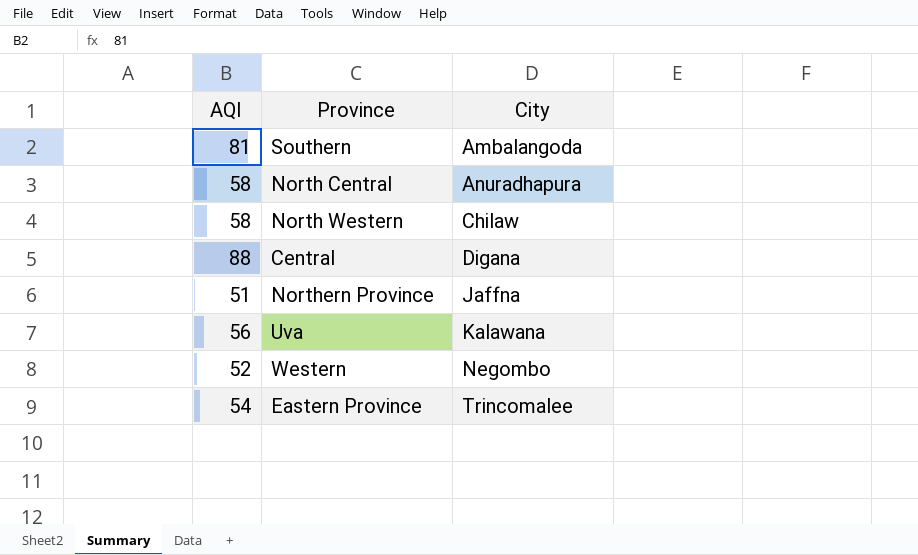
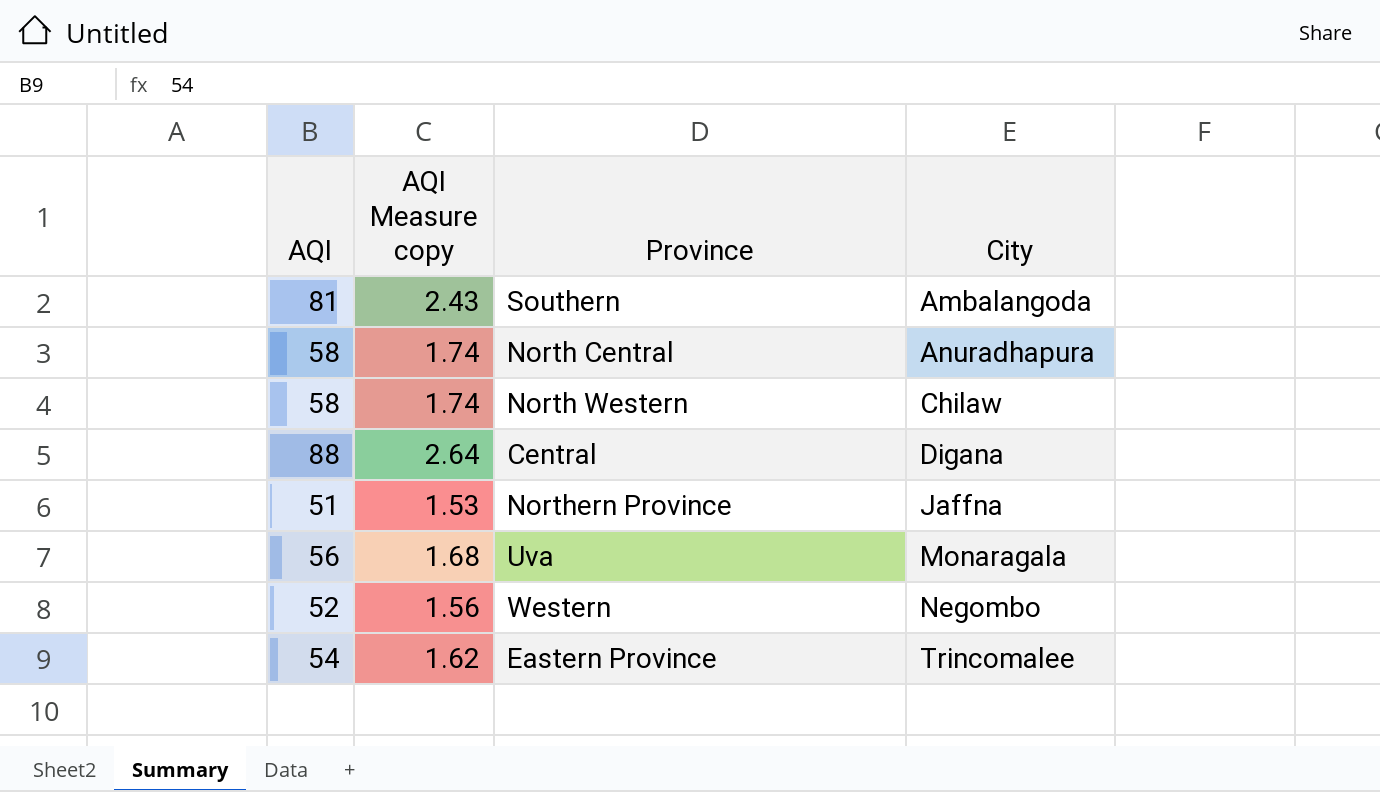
column AQI Measure copy | formula: none -> [AQI] * 0.03
Uva | City: Kalawana -> Monaragala

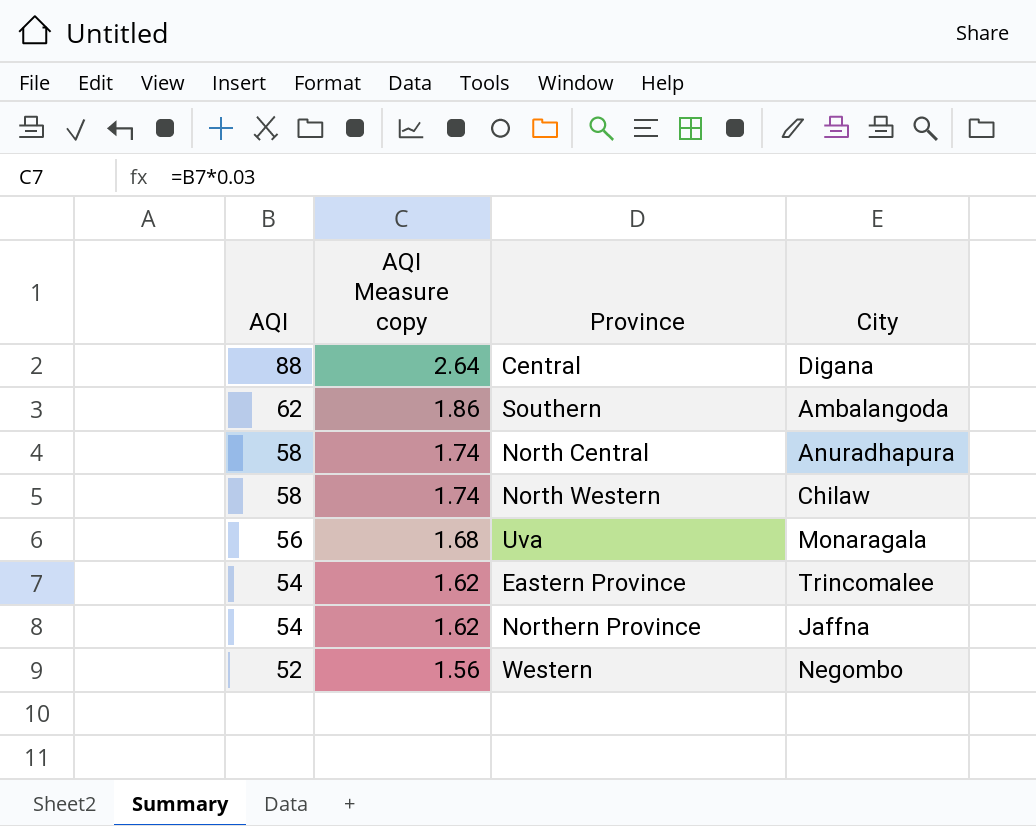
row order: City ascending -> AQI descending
Southern | AQI: 81 -> 62
Southern | AQI Measure copy: 2.43 -> 1.86
Northern Province | AQI: 51 -> 54
Northern Province | AQI Measure copy: 1.53 -> 1.62

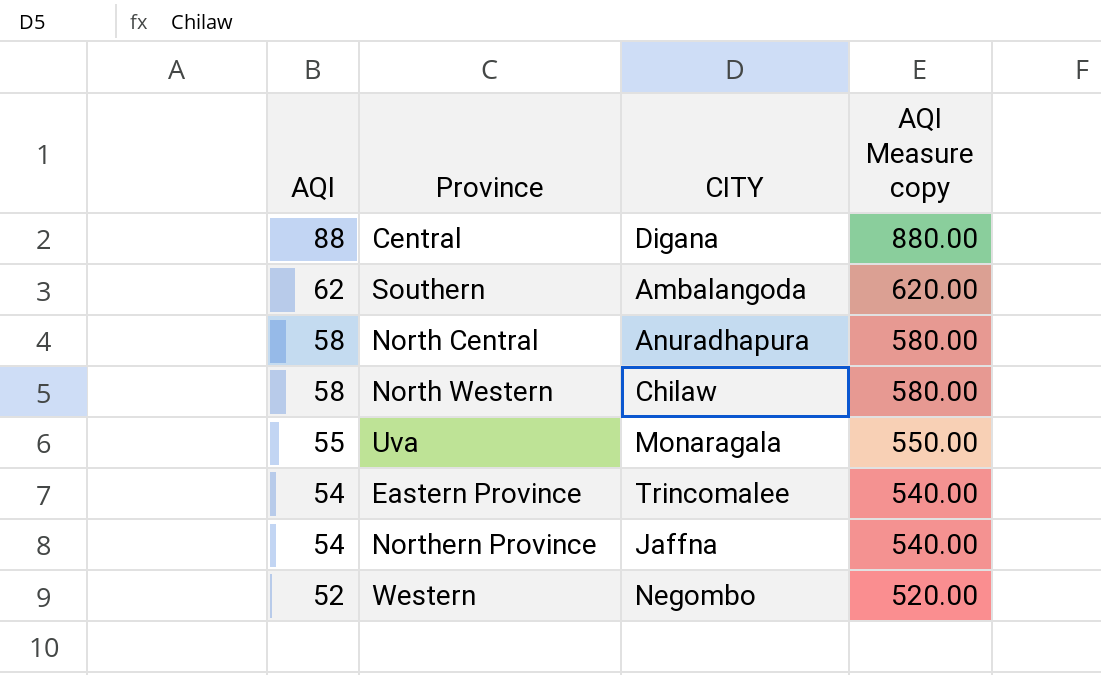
column name: City -> CITY
column AQI Measure copy | formula: [AQI] * 0.03 -> [AQI] * 10
column AQI Measure copy | position: 2 -> 4
Uva | AQI: 56 -> 55

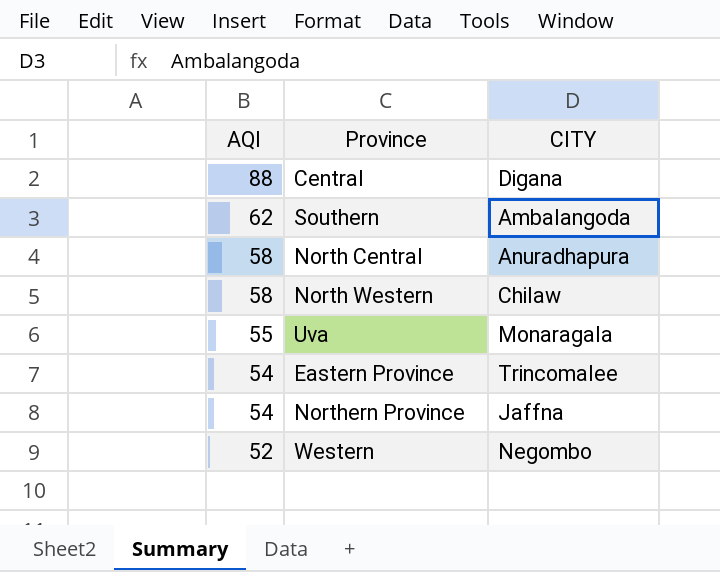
column AQI Measure copy | formula: [AQI] * 10 -> none

